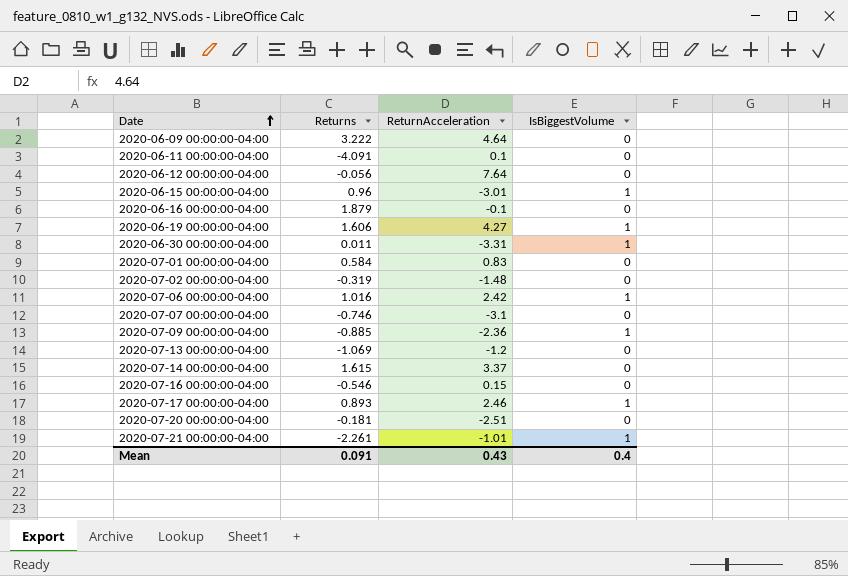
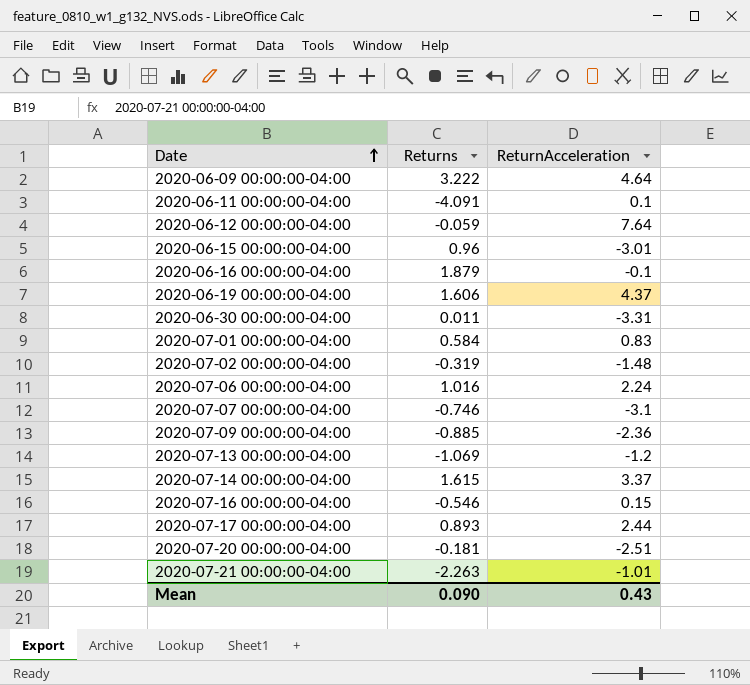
column IsBiggestVolume | position: 4 -> none
2020-06-12 00:00:00-04:00 | Returns: -0.056 -> -0.059
2020-06-19 00:00:00-04:00 | ReturnAcceleration: 4.27 -> 4.37
2020-07-06 00:00:00-04:00 | ReturnAcceleration: 2.42 -> 2.24
2020-07-17 00:00:00-04:00 | ReturnAcceleration: 2.46 -> 2.44
2020-07-21 00:00:00-04:00 | Returns: -2.261 -> -2.263
Mean | Returns: 0.091 -> 0.090

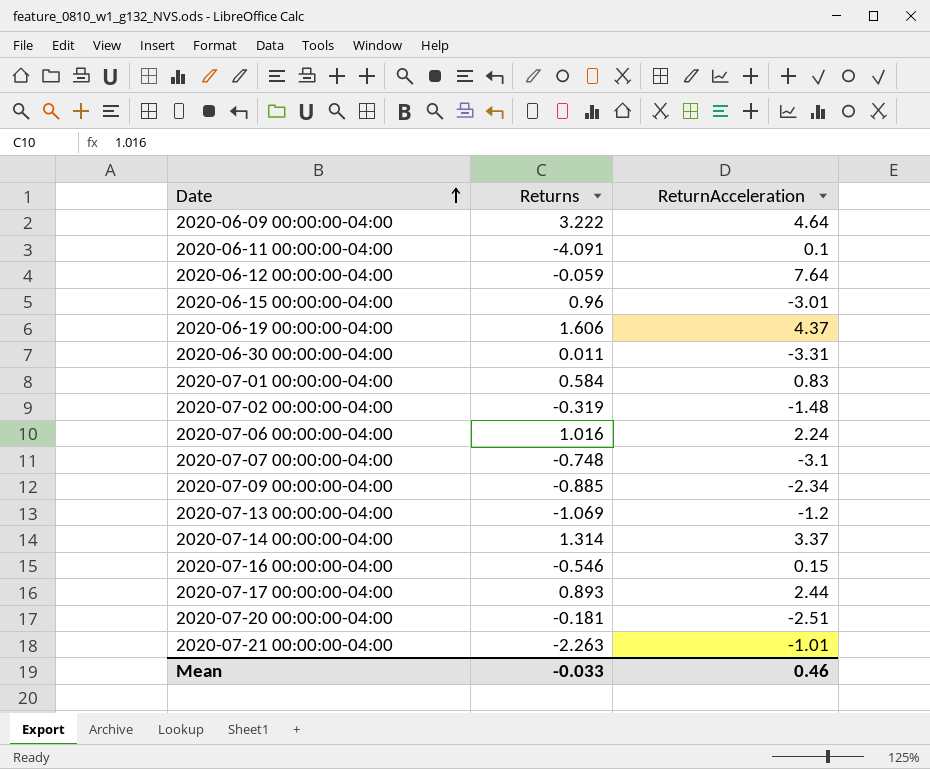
row 2020-06-16 00:00:00-04:00: 1.879 | -0.1 -> none
2020-07-07 00:00:00-04:00 | Returns: -0.746 -> -0.748
2020-07-09 00:00:00-04:00 | ReturnAcceleration: -2.36 -> -2.34
2020-07-14 00:00:00-04:00 | Returns: 1.615 -> 1.314
Mean | Returns: 0.090 -> -0.033
Mean | ReturnAcceleration: 0.43 -> 0.46

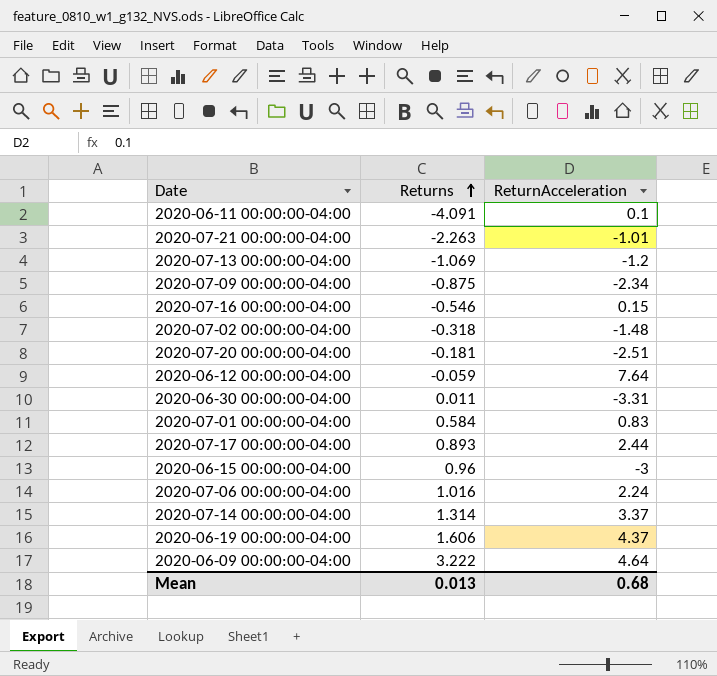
row order: Date ascending -> Returns ascending
row 2020-07-07 00:00:00-04:00: -0.748 | -3.1 -> none
2020-07-09 00:00:00-04:00 | Returns: -0.885 -> -0.875
2020-07-02 00:00:00-04:00 | Returns: -0.319 -> -0.318
2020-06-15 00:00:00-04:00 | ReturnAcceleration: -3.01 -> -3
Mean | Returns: -0.033 -> 0.013
Mean | ReturnAcceleration: 0.46 -> 0.68

